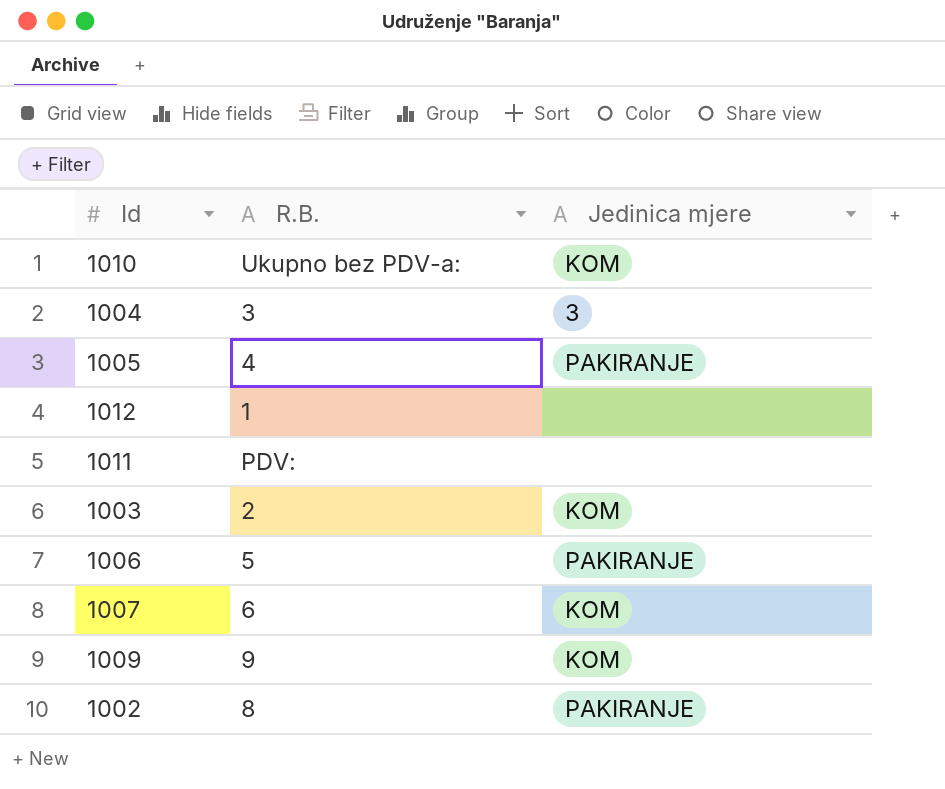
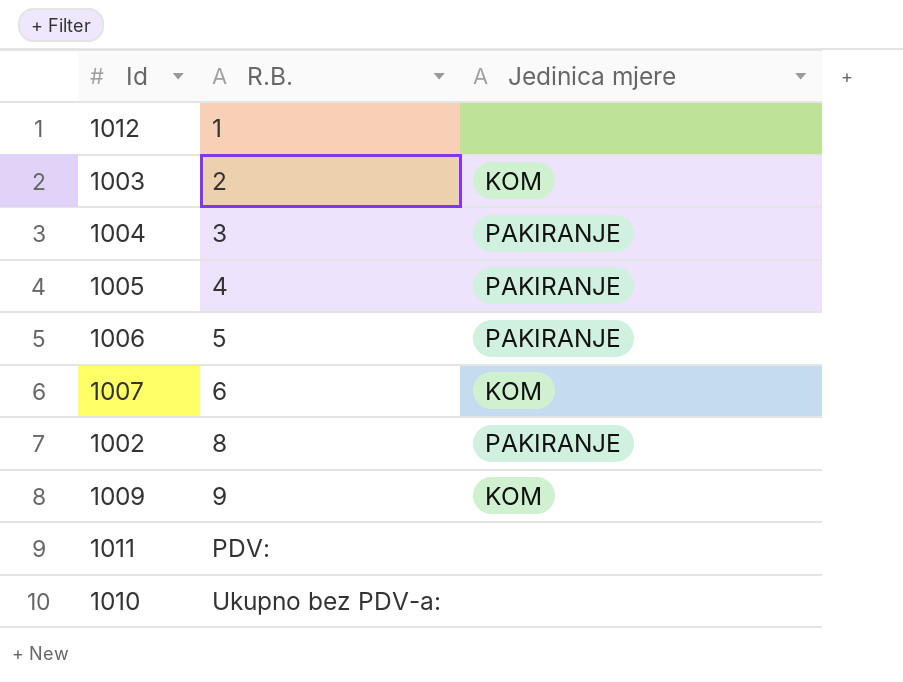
row order: none -> R.B. ascending
1004 | Jedinica mjere: 3 -> PAKIRANJE
1010 | Jedinica mjere: KOM -> none

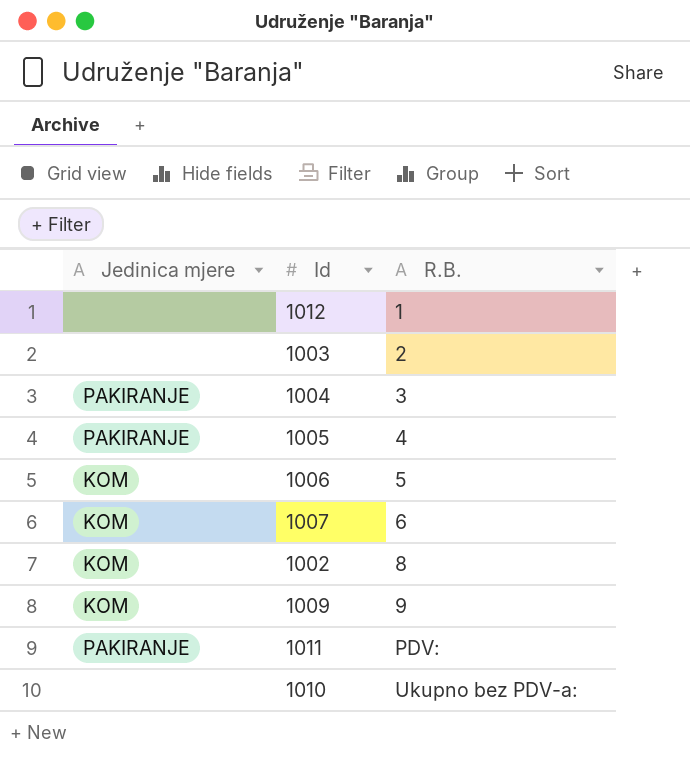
column Jedinica mjere | position: 3 -> 1
1003 | Jedinica mjere: KOM -> none
1006 | Jedinica mjere: PAKIRANJE -> KOM
1002 | Jedinica mjere: PAKIRANJE -> KOM
1011 | Jedinica mjere: none -> PAKIRANJE

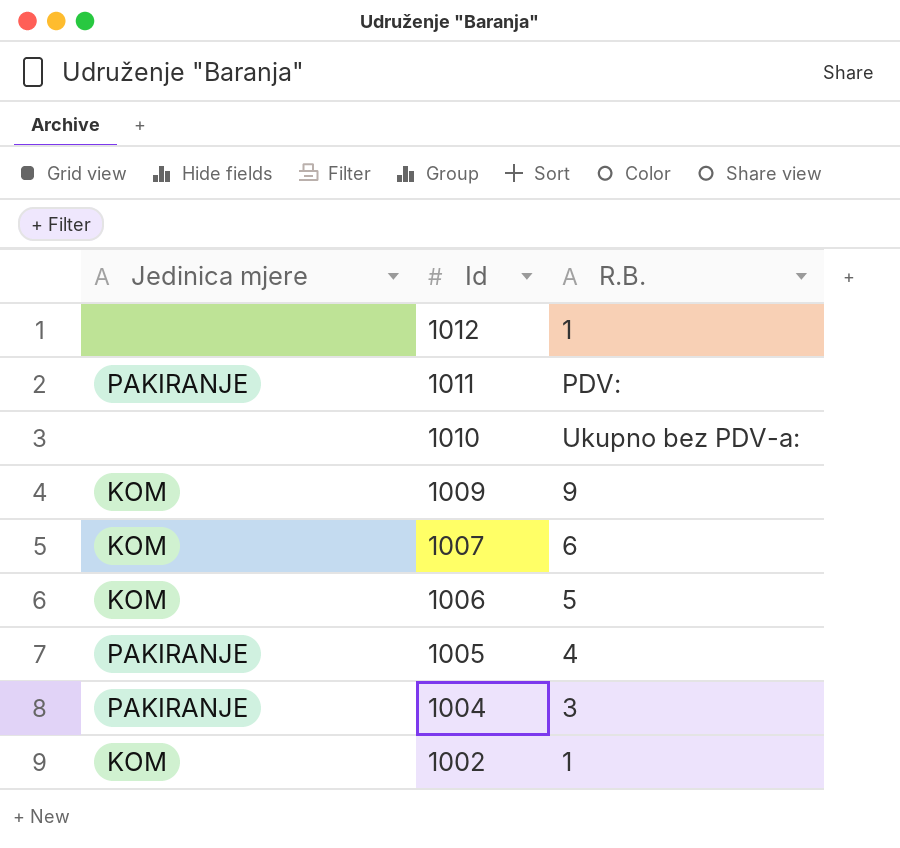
row order: R.B. ascending -> Id descending
row 1003: none | 2 -> none
1002 | R.B.: 8 -> 1

